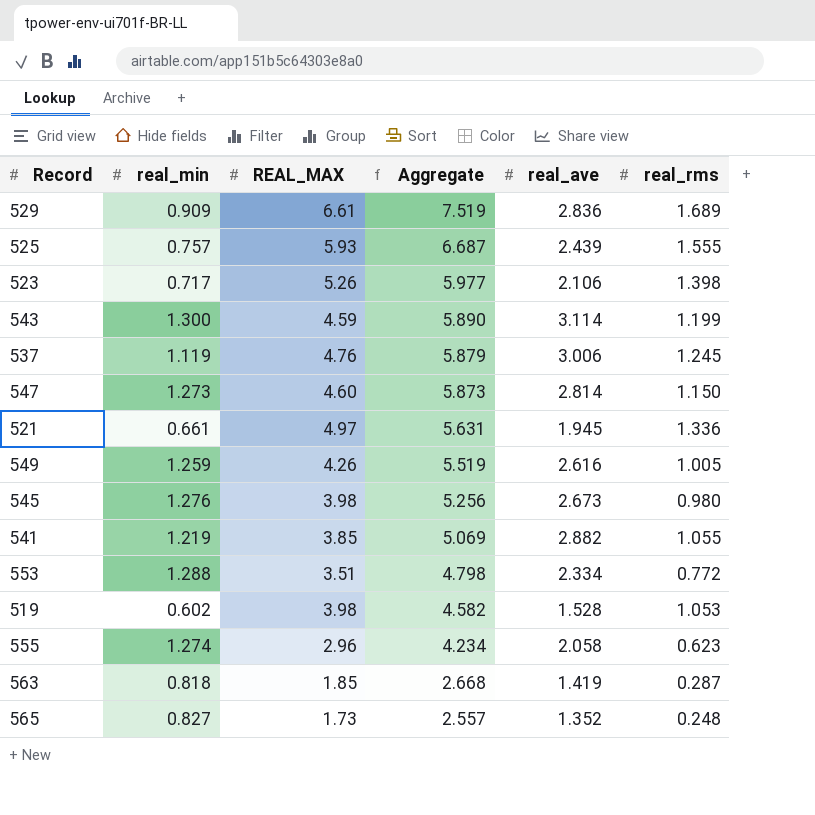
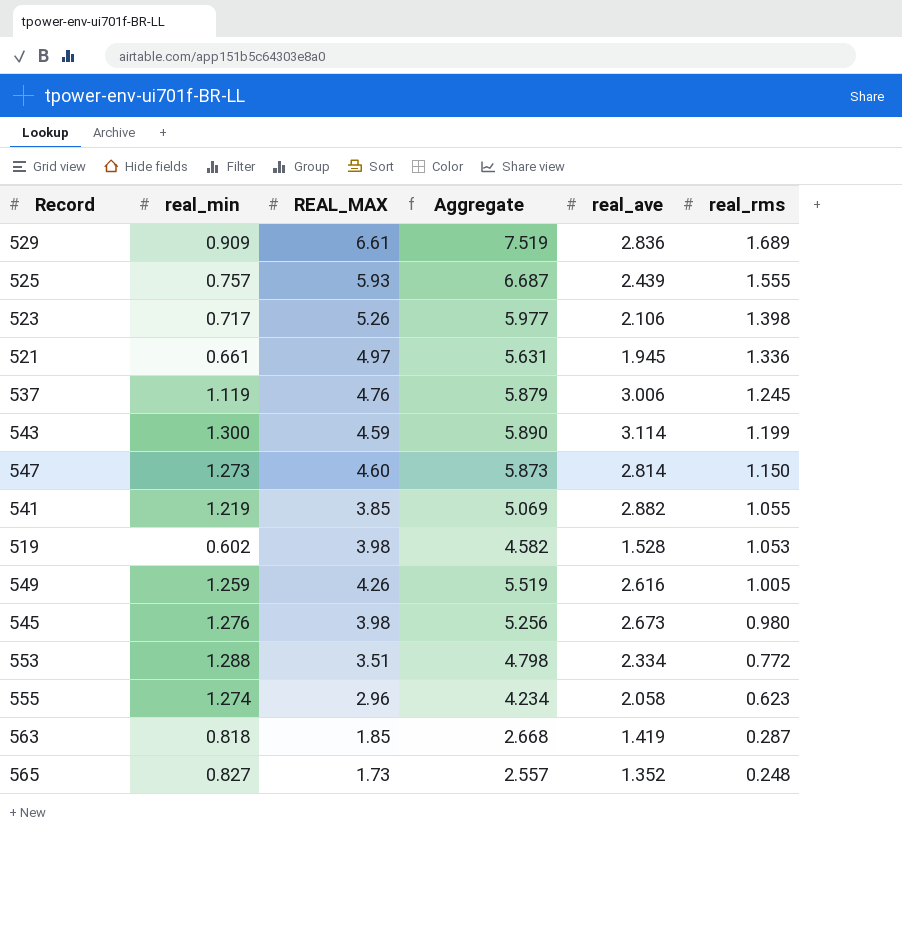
row order: Aggregate descending -> real_rms descending

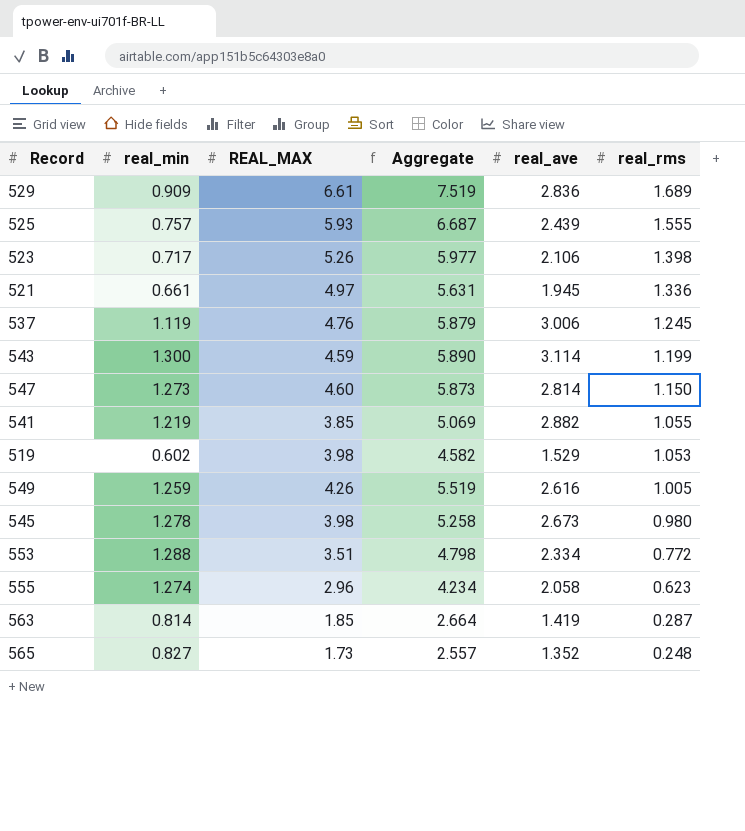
519 | real_ave: 1.528 -> 1.529
545 | real_min: 1.276 -> 1.278
545 | Aggregate: 5.256 -> 5.258
563 | real_min: 0.818 -> 0.814
563 | Aggregate: 2.668 -> 2.664

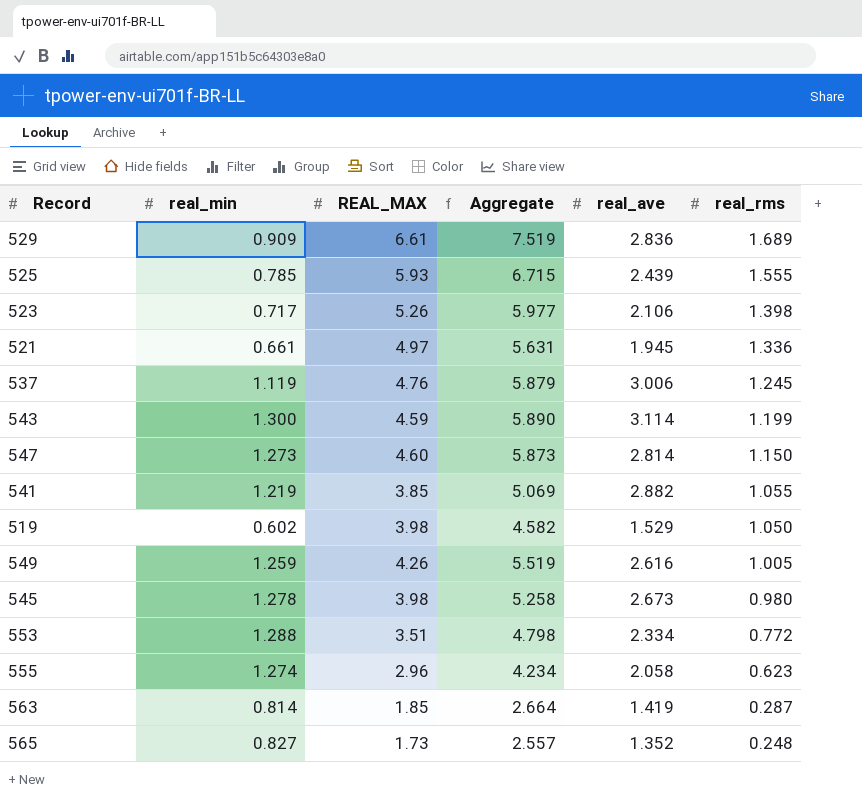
525 | real_min: 0.757 -> 0.785
525 | Aggregate: 6.687 -> 6.715
519 | real_rms: 1.053 -> 1.050

